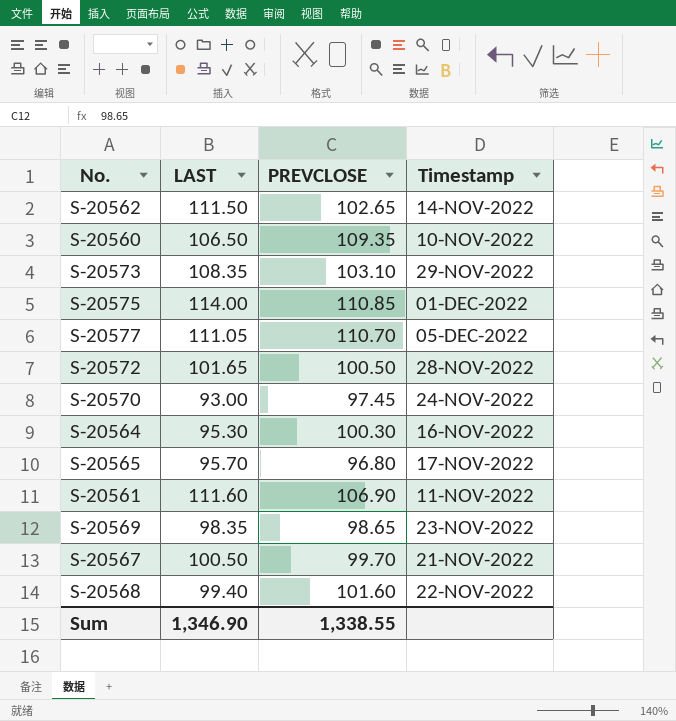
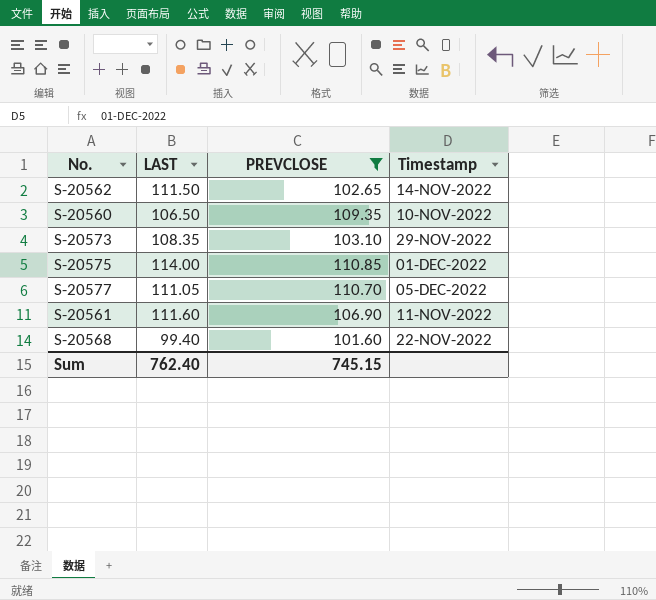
filter: none -> PREVCLOSE >= 101.60
Sum | LAST: 1,346.90 -> 762.40
Sum | PREVCLOSE: 1,338.55 -> 745.15

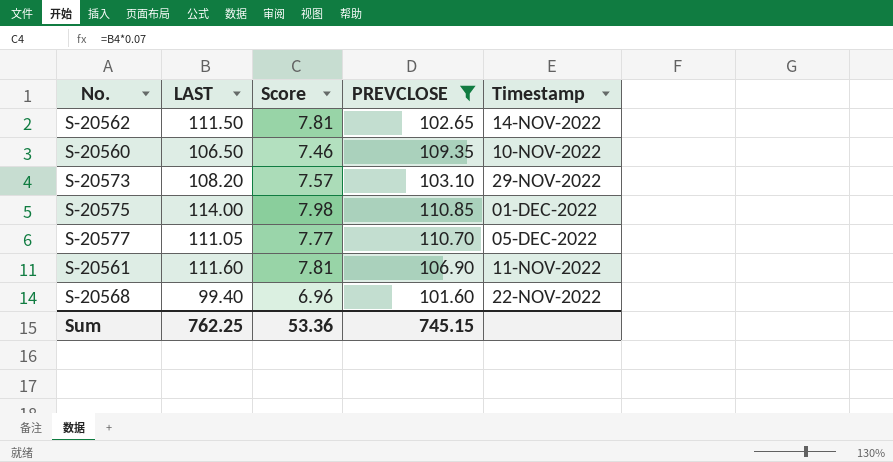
column Score | formula: none -> [LAST] * 0.07
S-20573 | LAST: 108.35 -> 108.20
Sum | LAST: 762.40 -> 762.25

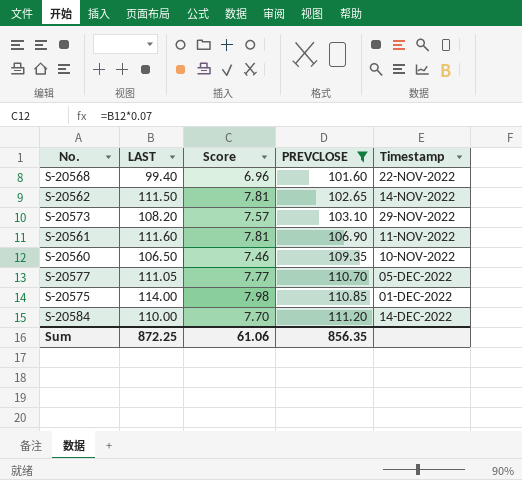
row order: none -> PREVCLOSE ascending
row S-20584: none -> 110.00 | 7.70 | 111.20 | 14-DEC-2022
Sum | LAST: 762.25 -> 872.25
Sum | Score: 53.36 -> 61.06
Sum | PREVCLOSE: 745.15 -> 856.35

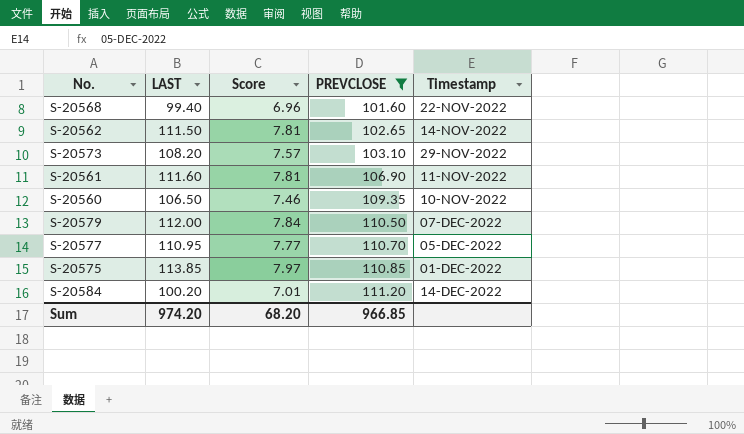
row S-20579: none -> 112.00 | 7.84 | 110.50 | 07-DEC-2022
S-20577 | LAST: 111.05 -> 110.95
S-20575 | LAST: 114.00 -> 113.85
S-20575 | Score: 7.98 -> 7.97
S-20584 | LAST: 110.00 -> 100.20
S-20584 | Score: 7.70 -> 7.01
Sum | LAST: 872.25 -> 974.20
Sum | Score: 61.06 -> 68.20
Sum | PREVCLOSE: 856.35 -> 966.85

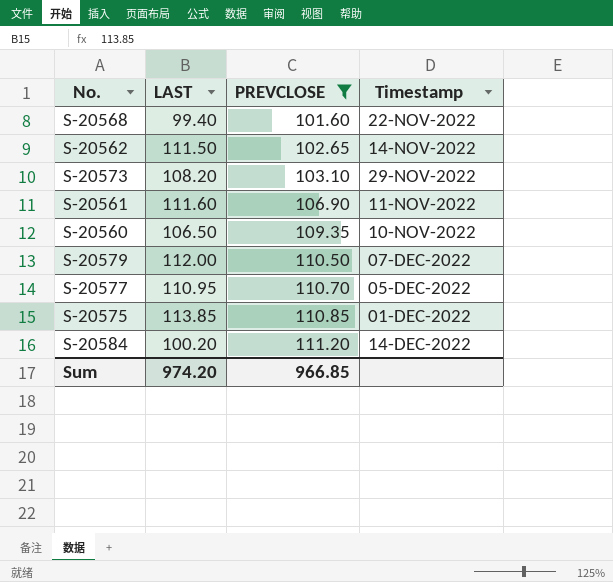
column Score | formula: [LAST] * 0.07 -> none

